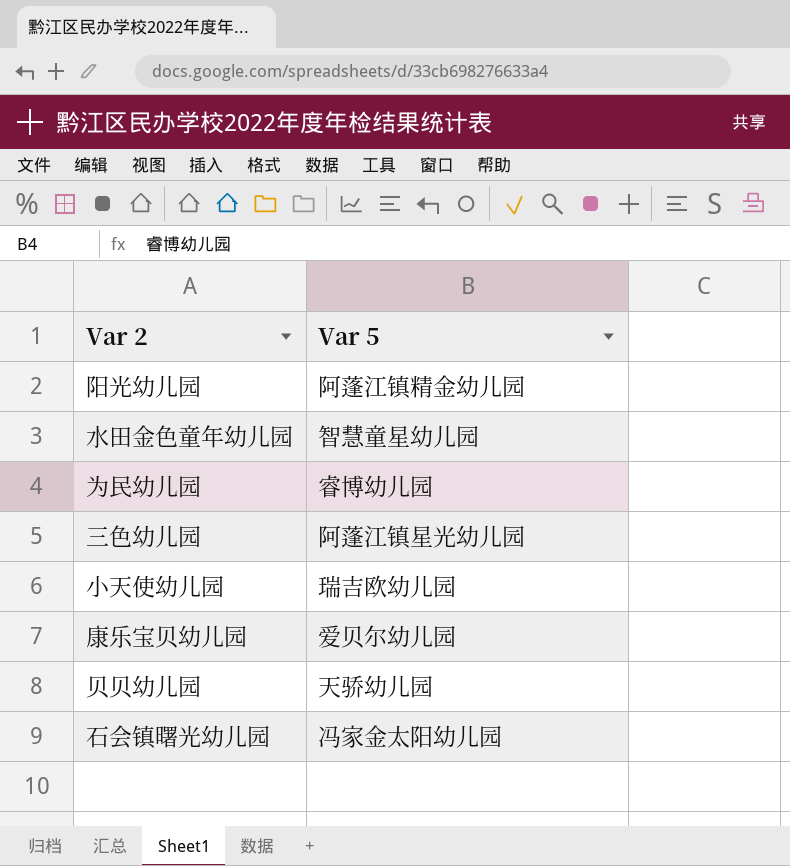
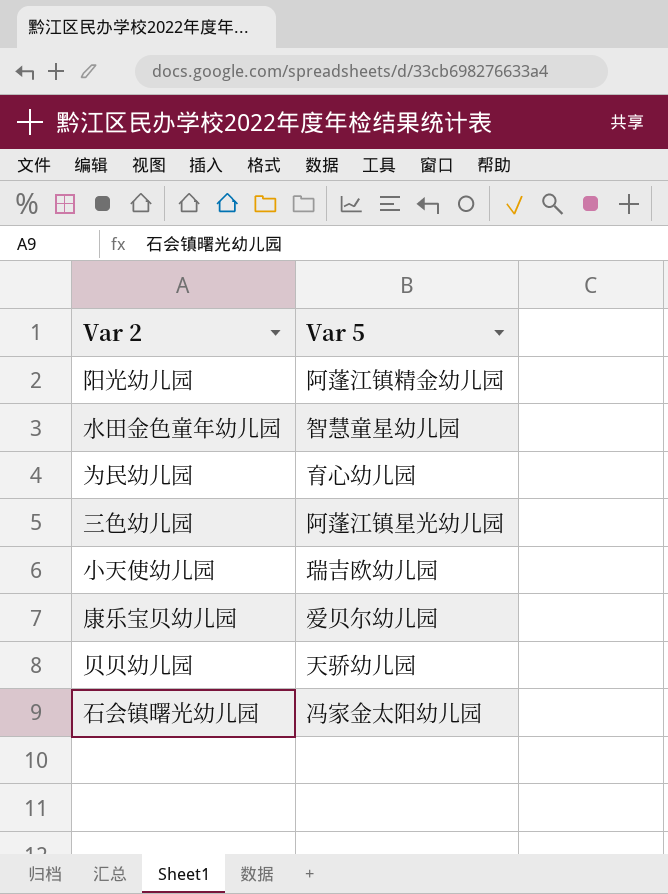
为民幼儿园 | Var 5: 睿博幼儿园 -> 育心幼儿园

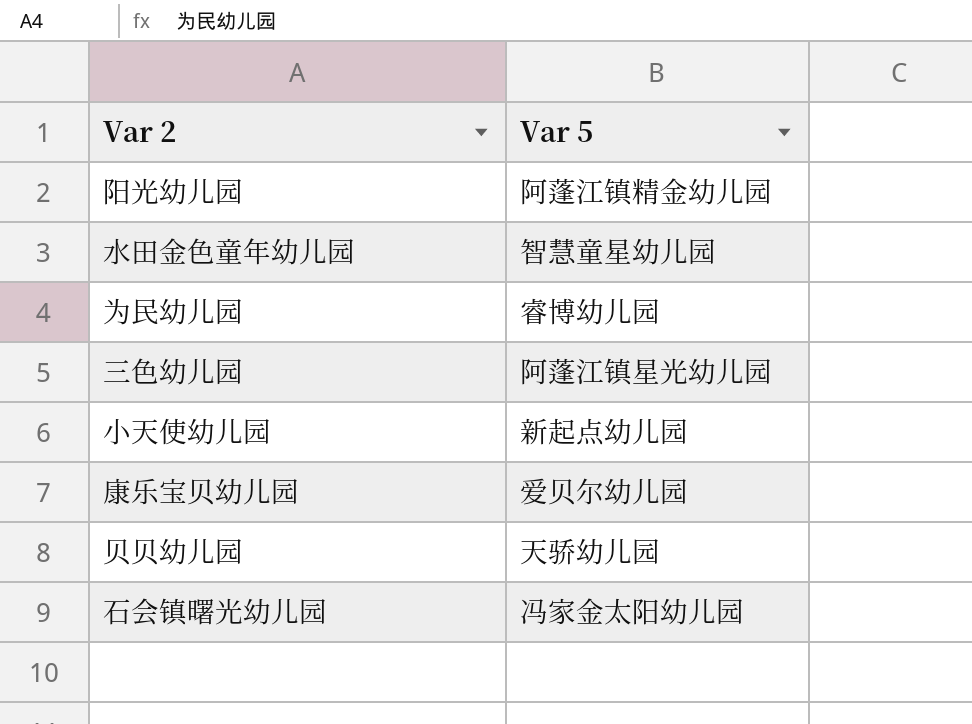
为民幼儿园 | Var 5: 育心幼儿园 -> 睿博幼儿园
小天使幼儿园 | Var 5: 瑞吉欧幼儿园 -> 新起点幼儿园

